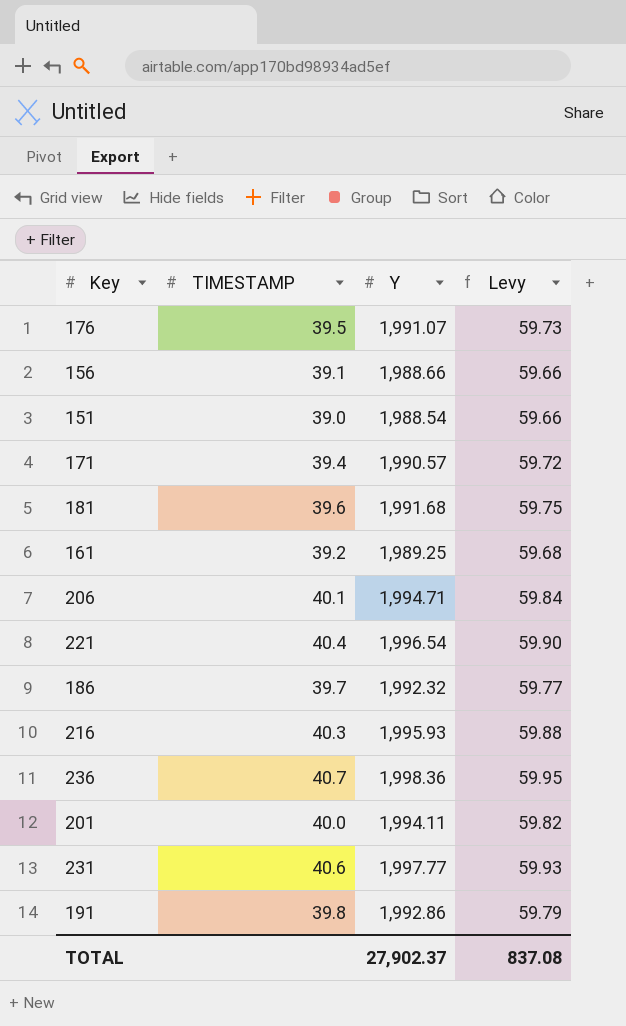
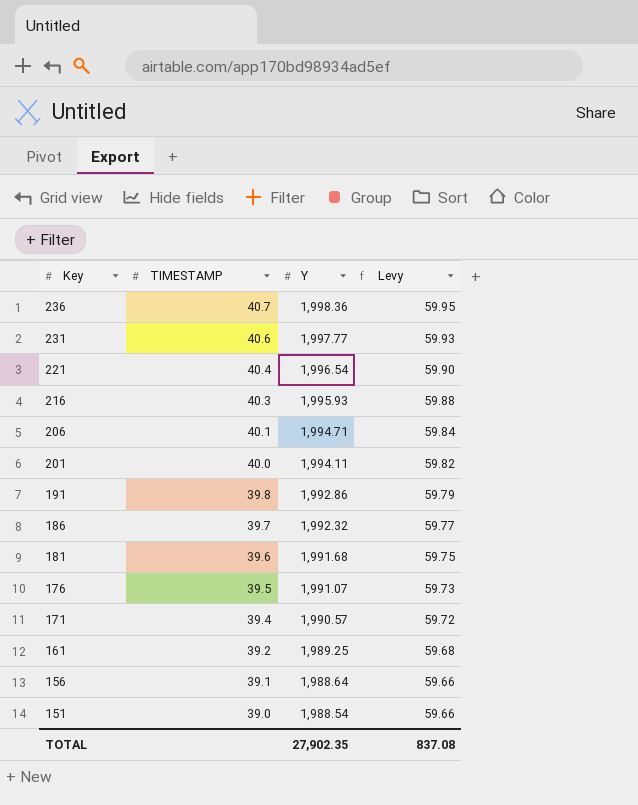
row order: none -> Key descending
156 | Y: 1,988.66 -> 1,988.64
TOTAL | Y: 27,902.37 -> 27,902.35

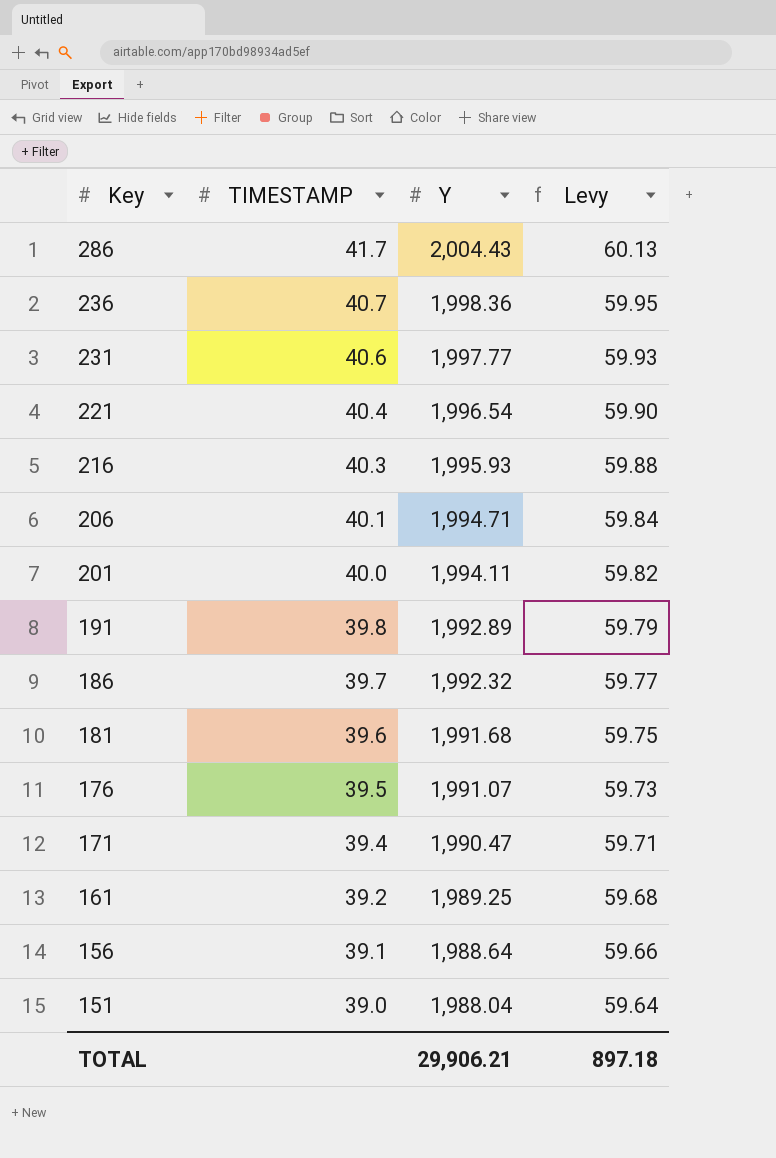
row 286: none -> 41.7 | 2,004.43 | 60.13
191 | Y: 1,992.86 -> 1,992.89
171 | Y: 1,990.57 -> 1,990.47
171 | Levy: 59.72 -> 59.71
151 | Y: 1,988.54 -> 1,988.04
151 | Levy: 59.66 -> 59.64
TOTAL | Y: 27,902.35 -> 29,906.21
TOTAL | Levy: 837.08 -> 897.18

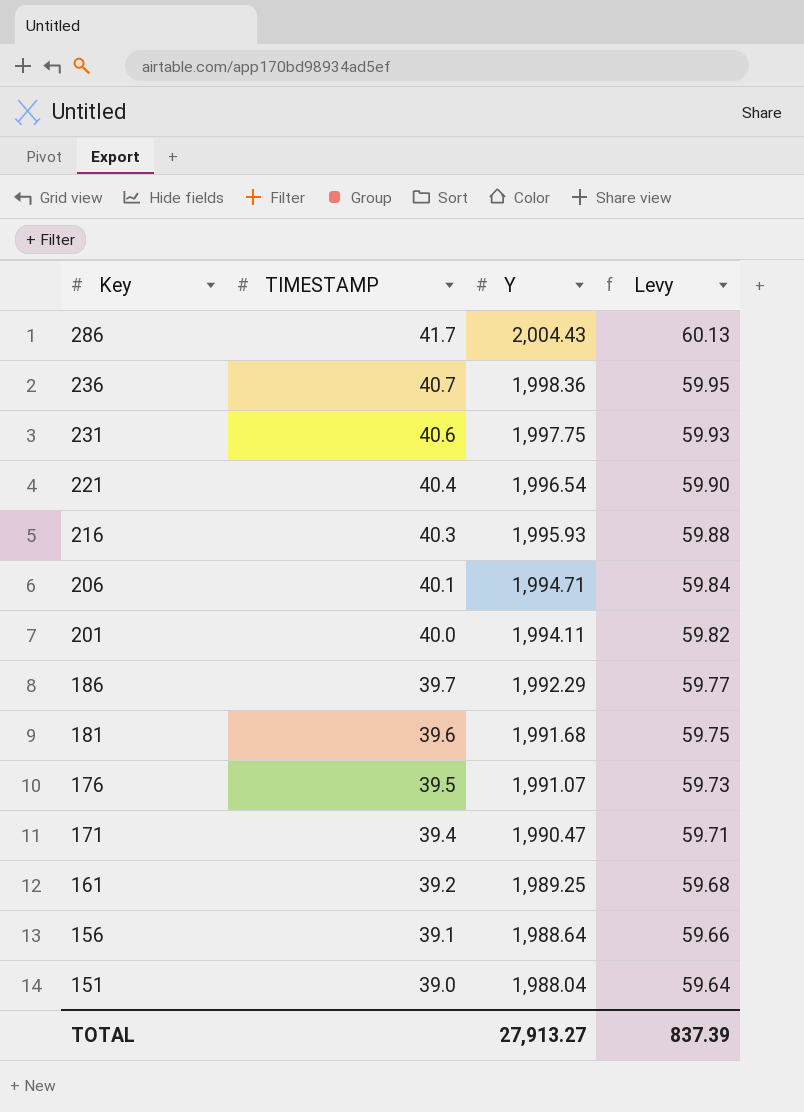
row 191: 39.8 | 1,992.89 | 59.79 -> none
231 | Y: 1,997.77 -> 1,997.75
186 | Y: 1,992.32 -> 1,992.29
TOTAL | Y: 29,906.21 -> 27,913.27
TOTAL | Levy: 897.18 -> 837.39

